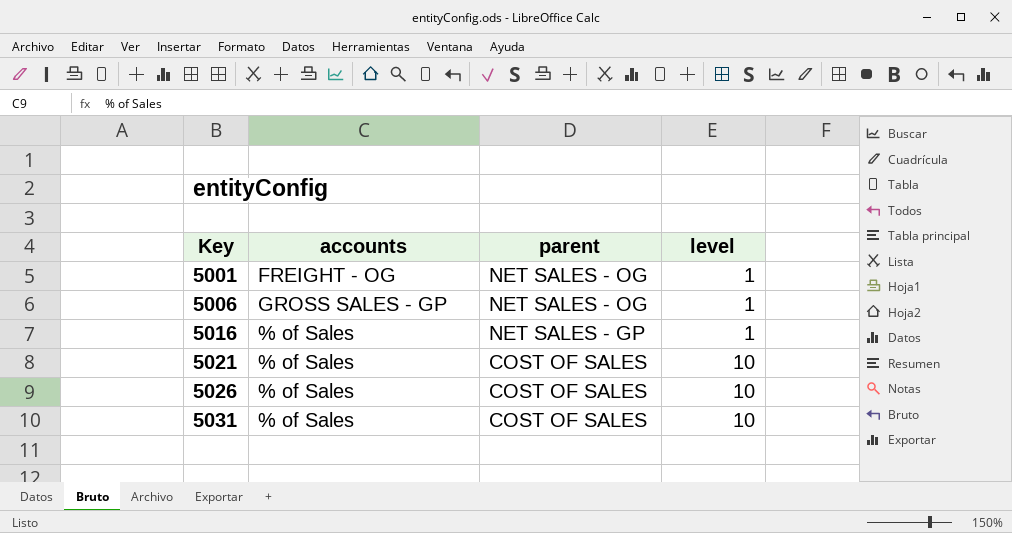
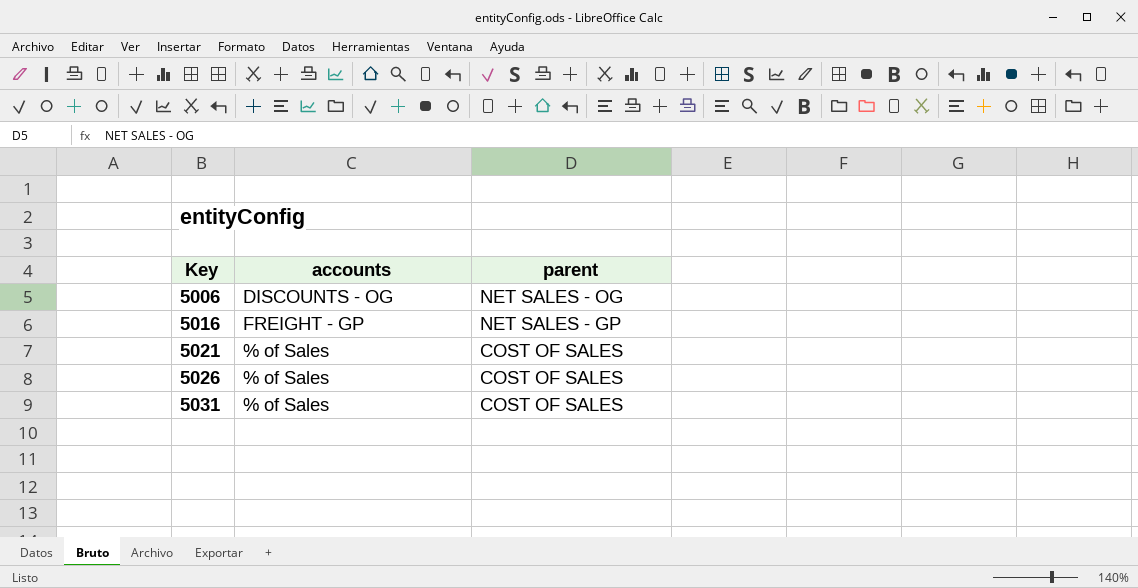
column level | position: 4 -> none
row 5001: FREIGHT - OG | NET SALES - OG | 1 -> none
5006 | accounts: GROSS SALES - GP -> DISCOUNTS - OG
5016 | accounts: % of Sales -> FREIGHT - GP

